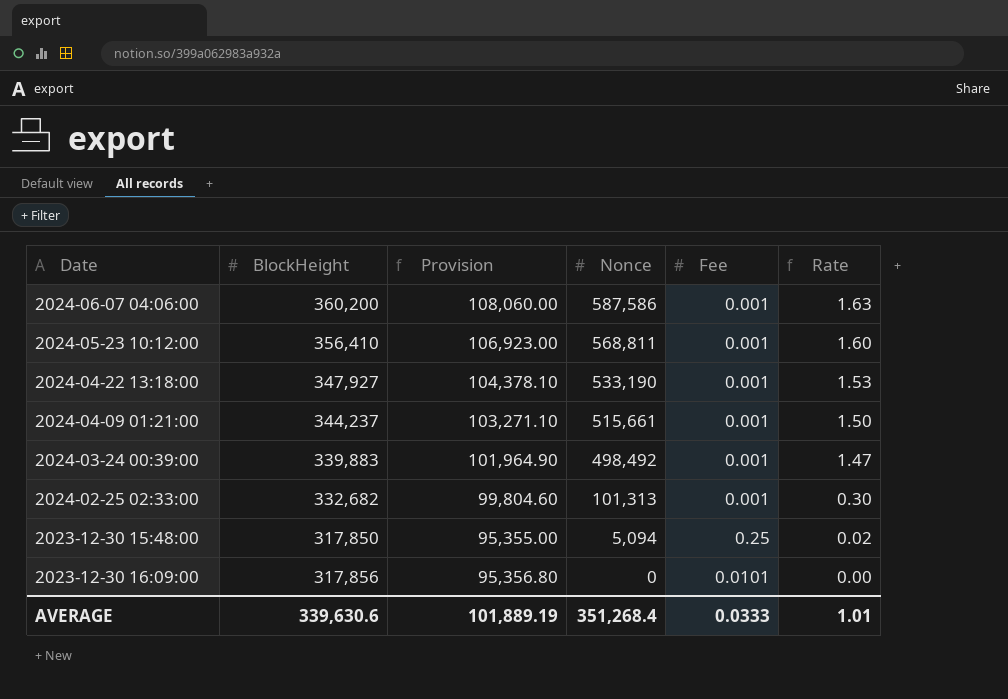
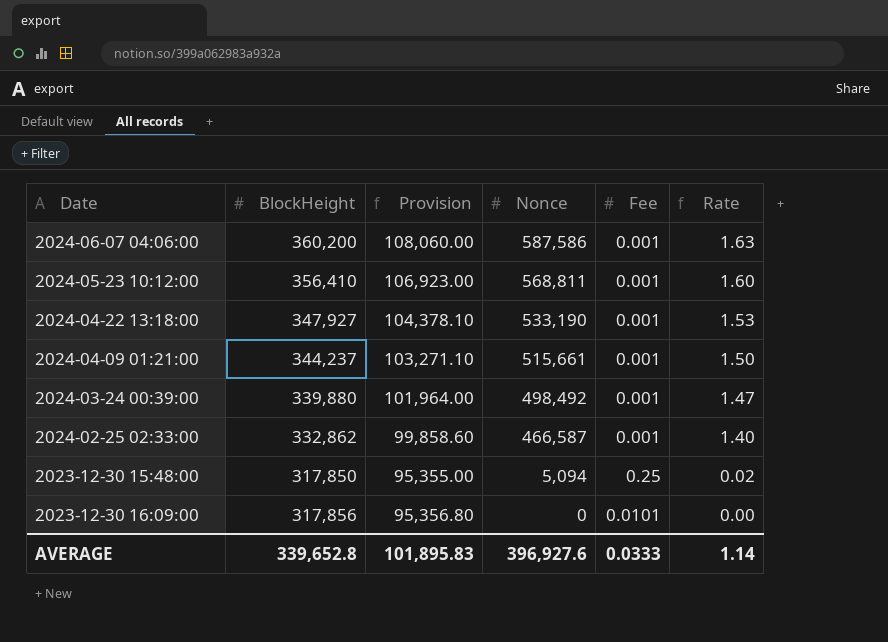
2024-03-24 00:39:00 | BlockHeight: 339,883 -> 339,880
2024-03-24 00:39:00 | Provision: 101,964.90 -> 101,964.00
2024-02-25 02:33:00 | BlockHeight: 332,682 -> 332,862
2024-02-25 02:33:00 | Provision: 99,804.60 -> 99,858.60
2024-02-25 02:33:00 | Nonce: 101,313 -> 466,587
2024-02-25 02:33:00 | Rate: 0.30 -> 1.40
AVERAGE | BlockHeight: 339,630.6 -> 339,652.8
AVERAGE | Provision: 101,889.19 -> 101,895.83
AVERAGE | Nonce: 351,268.4 -> 396,927.6
AVERAGE | Rate: 1.01 -> 1.14

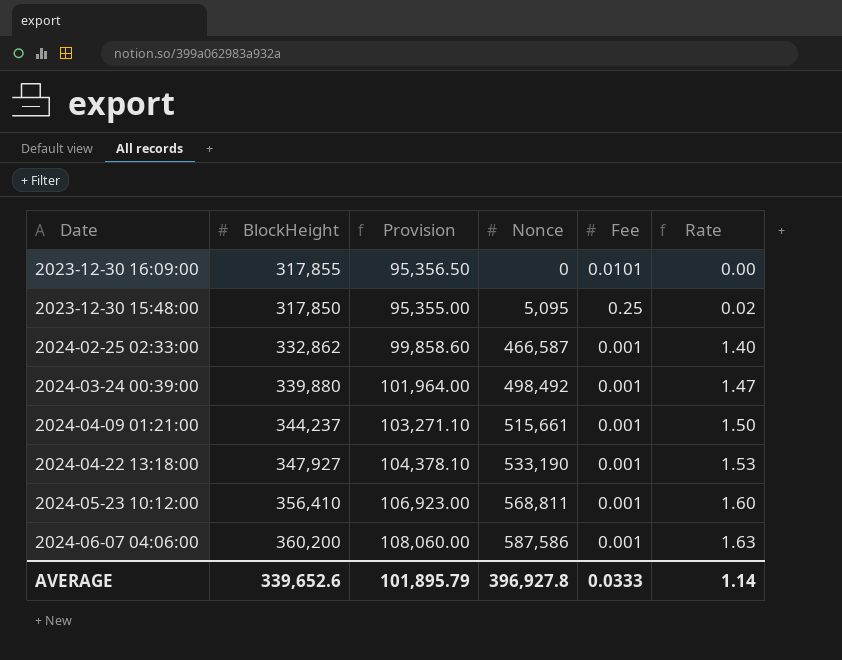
row order: Nonce descending -> Nonce ascending
2023-12-30 16:09:00 | BlockHeight: 317,856 -> 317,855
2023-12-30 16:09:00 | Provision: 95,356.80 -> 95,356.50
2023-12-30 15:48:00 | Nonce: 5,094 -> 5,095
AVERAGE | BlockHeight: 339,652.8 -> 339,652.6
AVERAGE | Provision: 101,895.83 -> 101,895.79
AVERAGE | Nonce: 396,927.6 -> 396,927.8

